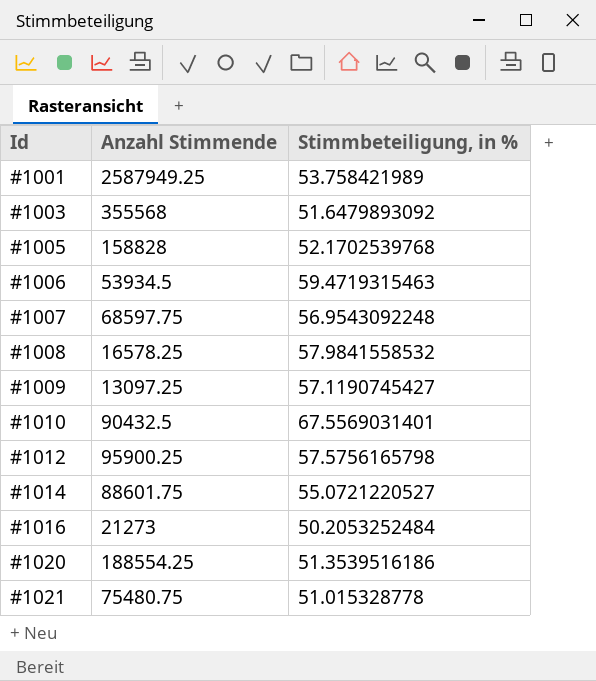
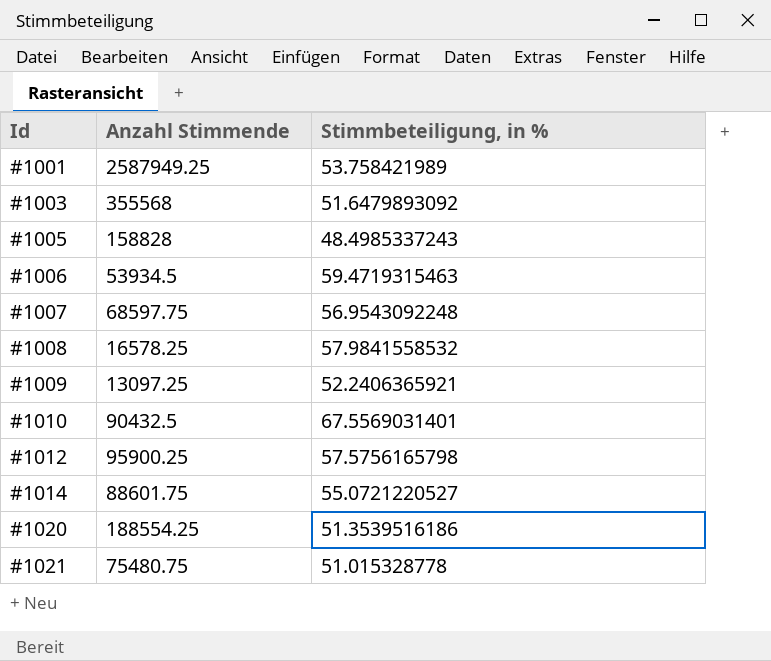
row #1016: 21273 | 50.2053252484 -> none
#1005 | Stimmbeteiligung, in %: 52.1702539768 -> 48.4985337243
#1009 | Stimmbeteiligung, in %: 57.1190745427 -> 52.2406365921

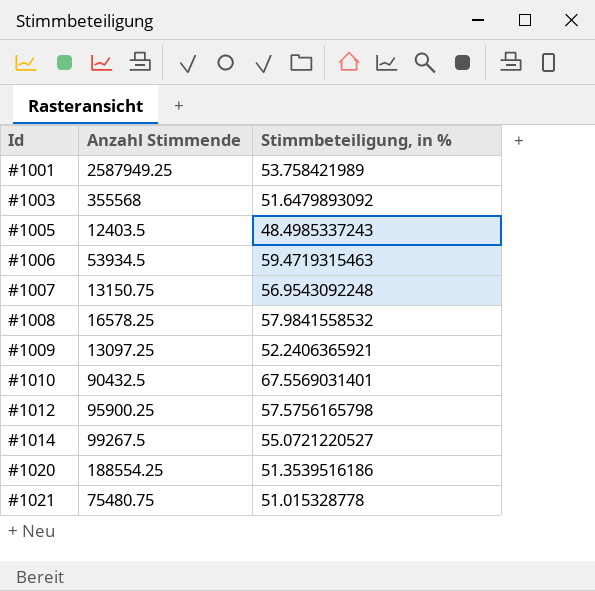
#1005 | Anzahl Stimmende: 158828 -> 12403.5
#1007 | Anzahl Stimmende: 68597.75 -> 13150.75
#1014 | Anzahl Stimmende: 88601.75 -> 99267.5

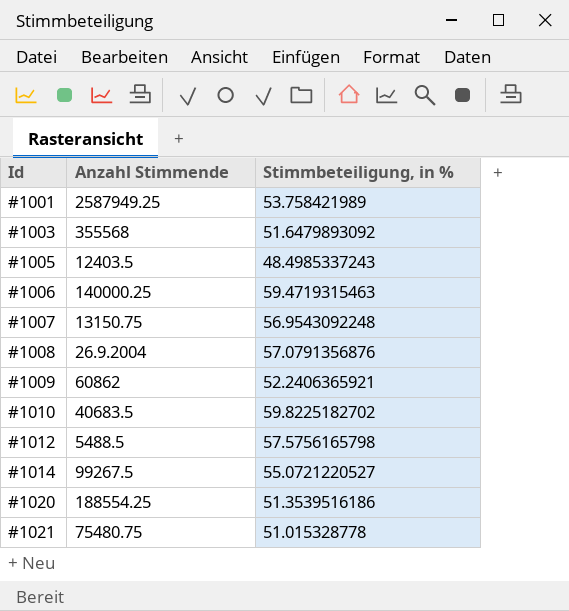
#1006 | Anzahl Stimmende: 53934.5 -> 140000.25
#1008 | Anzahl Stimmende: 16578.25 -> 26.9.2004
#1008 | Stimmbeteiligung, in %: 57.9841558532 -> 57.0791356876
#1009 | Anzahl Stimmende: 13097.25 -> 60862
#1010 | Anzahl Stimmende: 90432.5 -> 40683.5
#1010 | Stimmbeteiligung, in %: 67.5569031401 -> 59.8225182702
#1012 | Anzahl Stimmende: 95900.25 -> 5488.5

